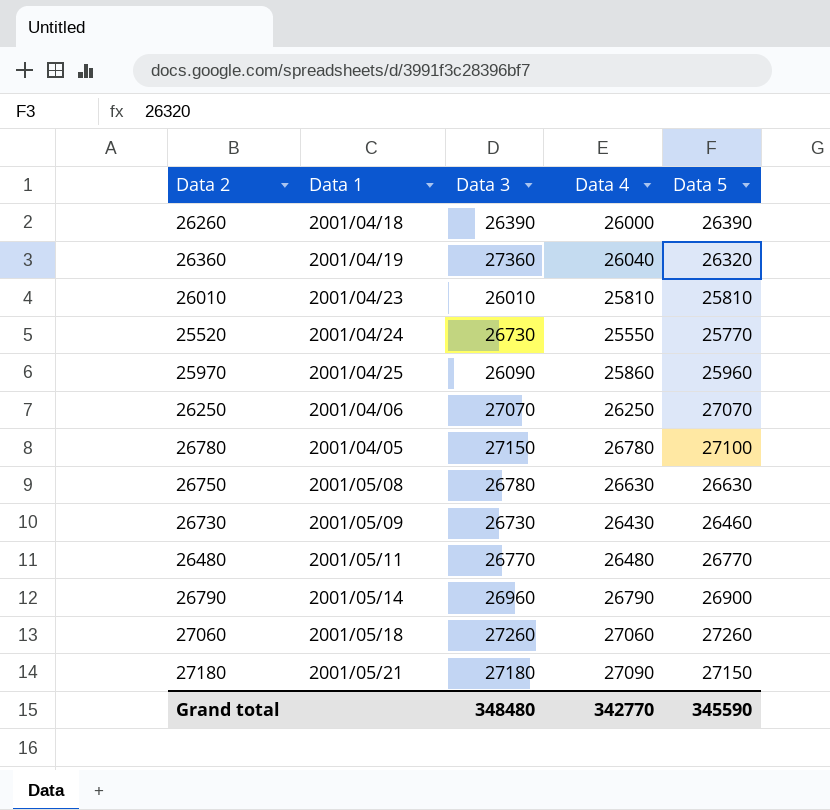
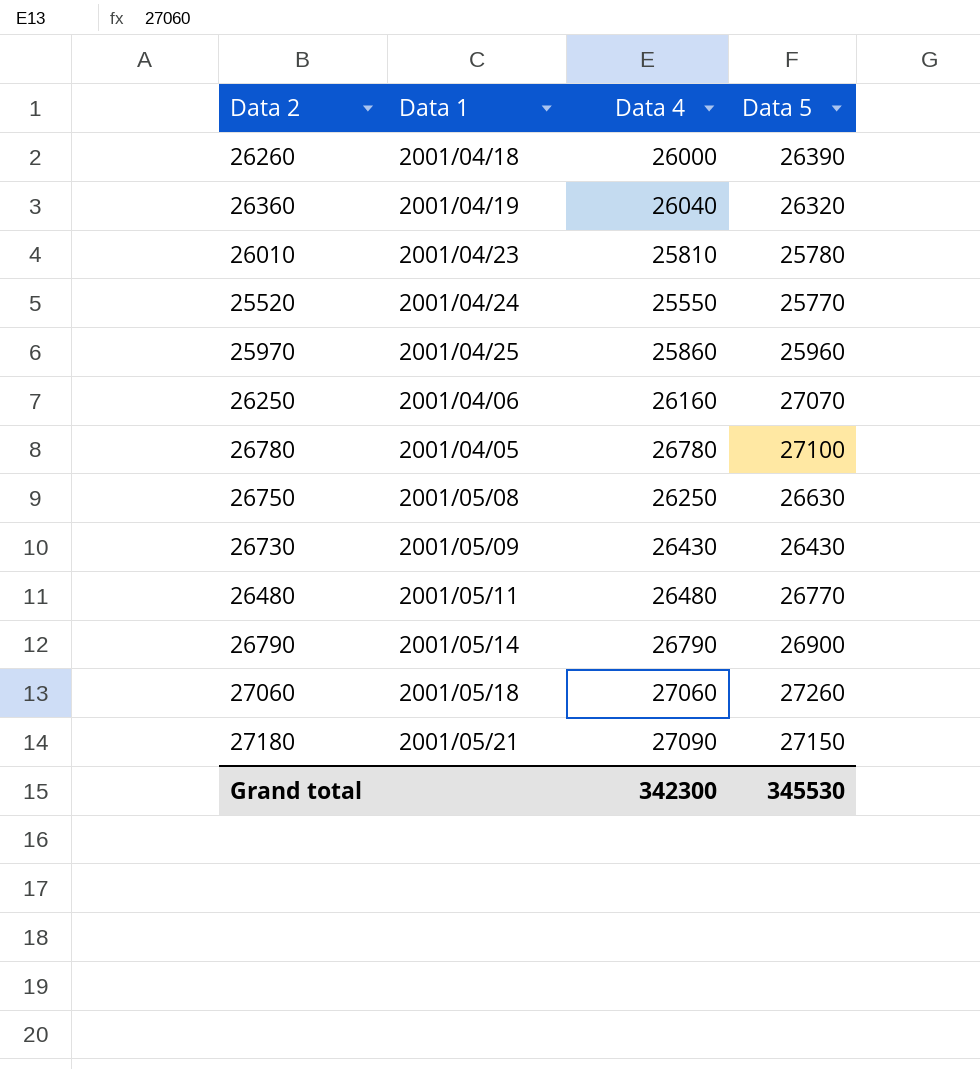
column Data 3 | position: 3 -> none
26010 | Data 5: 25810 -> 25780
26250 | Data 4: 26250 -> 26160
26750 | Data 4: 26630 -> 26250
26730 | Data 5: 26460 -> 26430
Grand total | Data 4: 342770 -> 342300
Grand total | Data 5: 345590 -> 345530

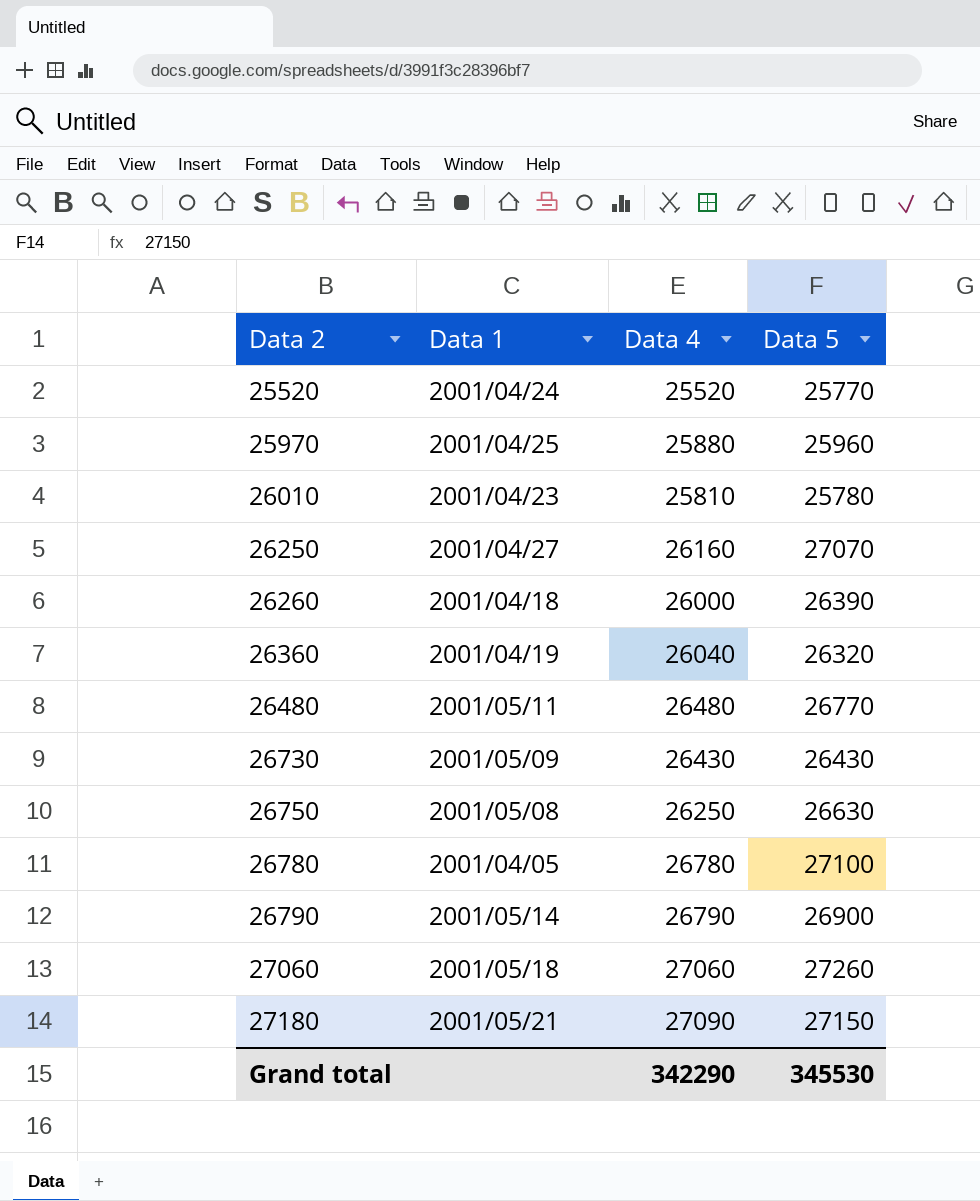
row order: none -> Data 2 ascending
25520 | Data 4: 25550 -> 25520
25970 | Data 4: 25860 -> 25880
26250 | Data 1: 2001/04/06 -> 2001/04/27
Grand total | Data 4: 342300 -> 342290

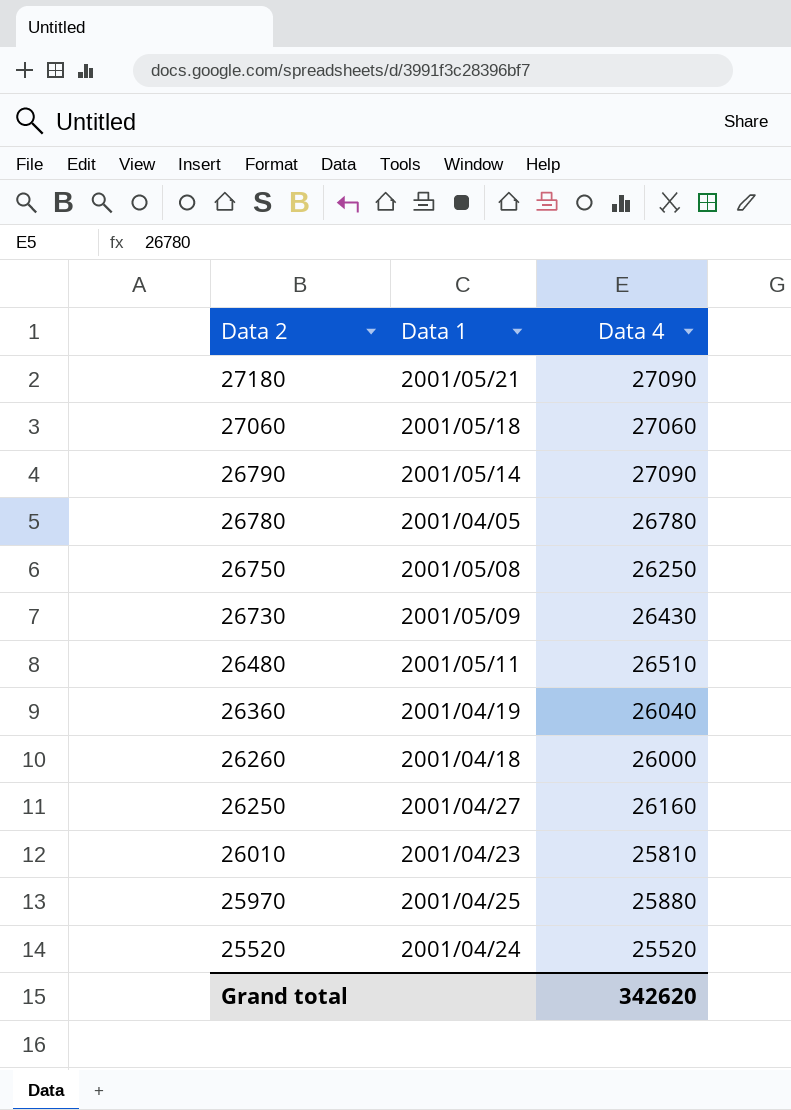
row order: Data 2 ascending -> Data 2 descending
column Data 5 | position: 4 -> none
26790 | Data 4: 26790 -> 27090
26480 | Data 4: 26480 -> 26510
Grand total | Data 4: 342290 -> 342620

